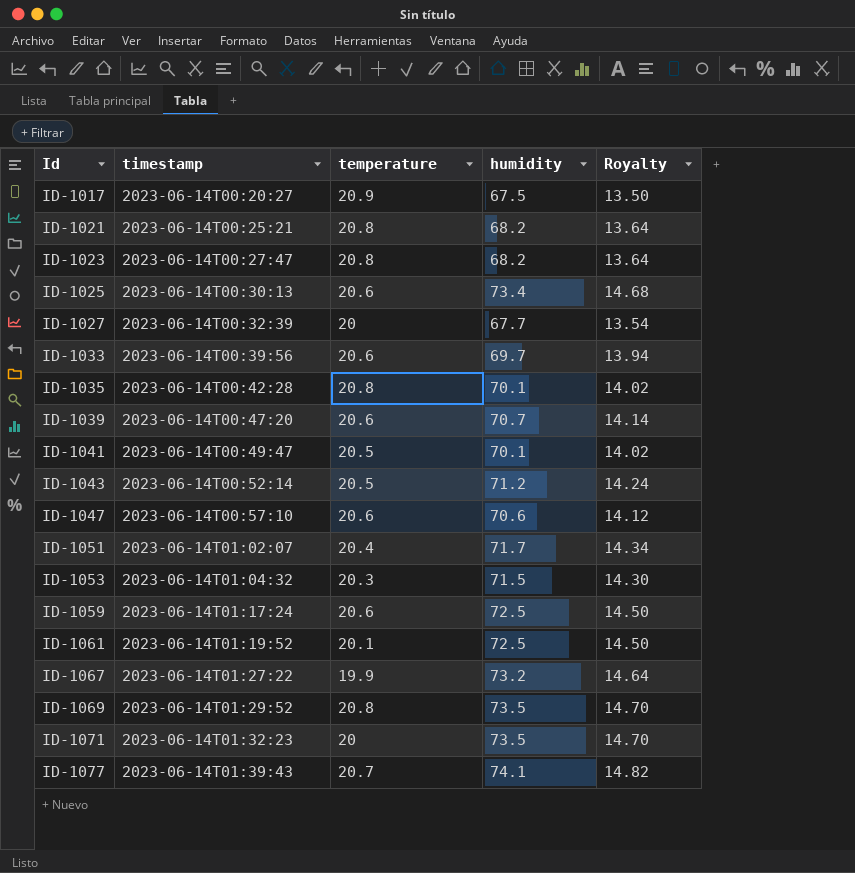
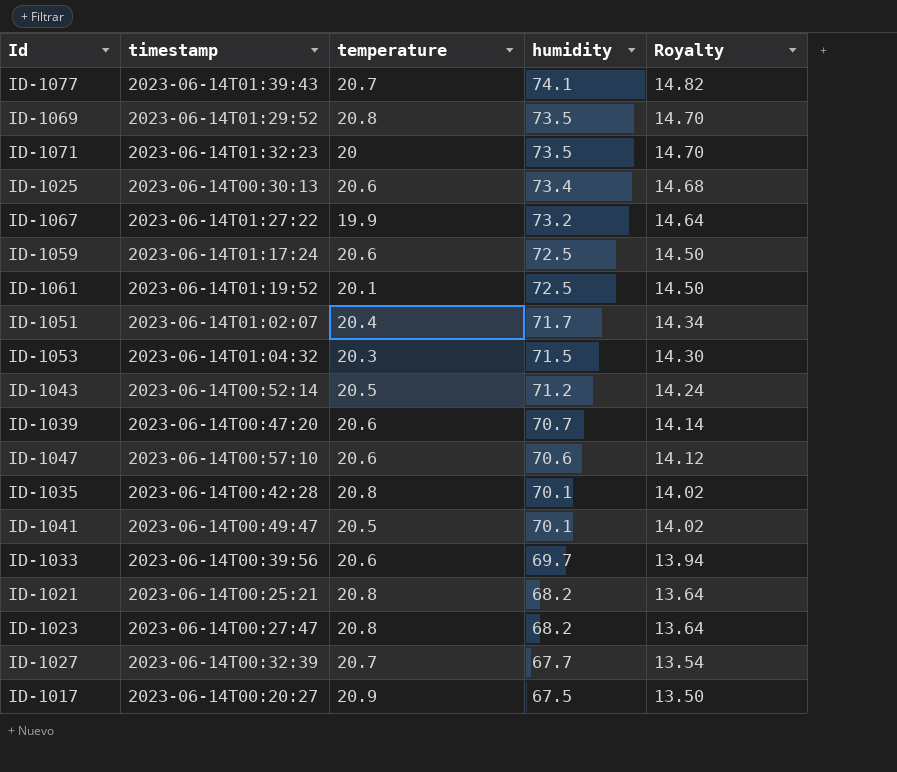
row order: Id ascending -> humidity descending
ID-1027 | temperature: 20 -> 20.7

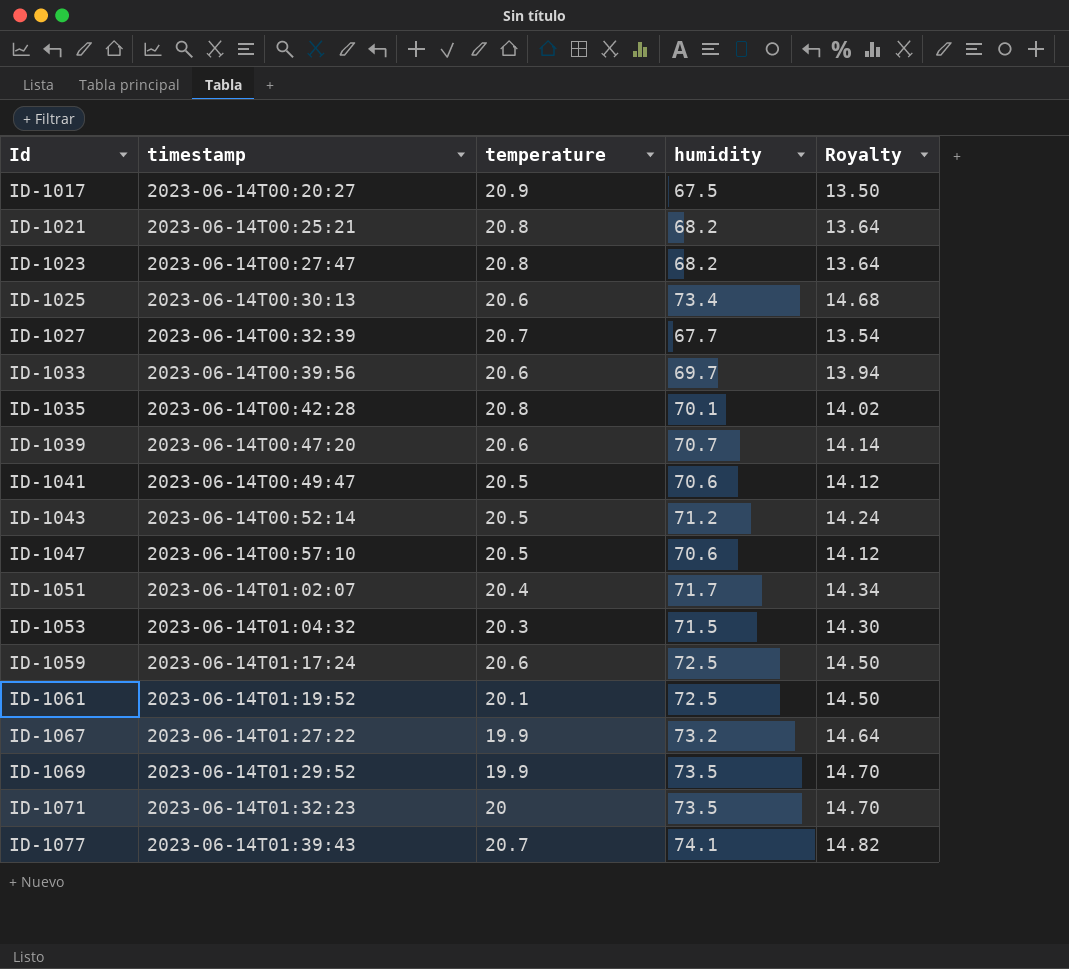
row order: humidity descending -> Id ascending
ID-1041 | humidity: 70.1 -> 70.6
ID-1041 | Royalty: 14.02 -> 14.12
ID-1047 | temperature: 20.6 -> 20.5
ID-1069 | temperature: 20.8 -> 19.9

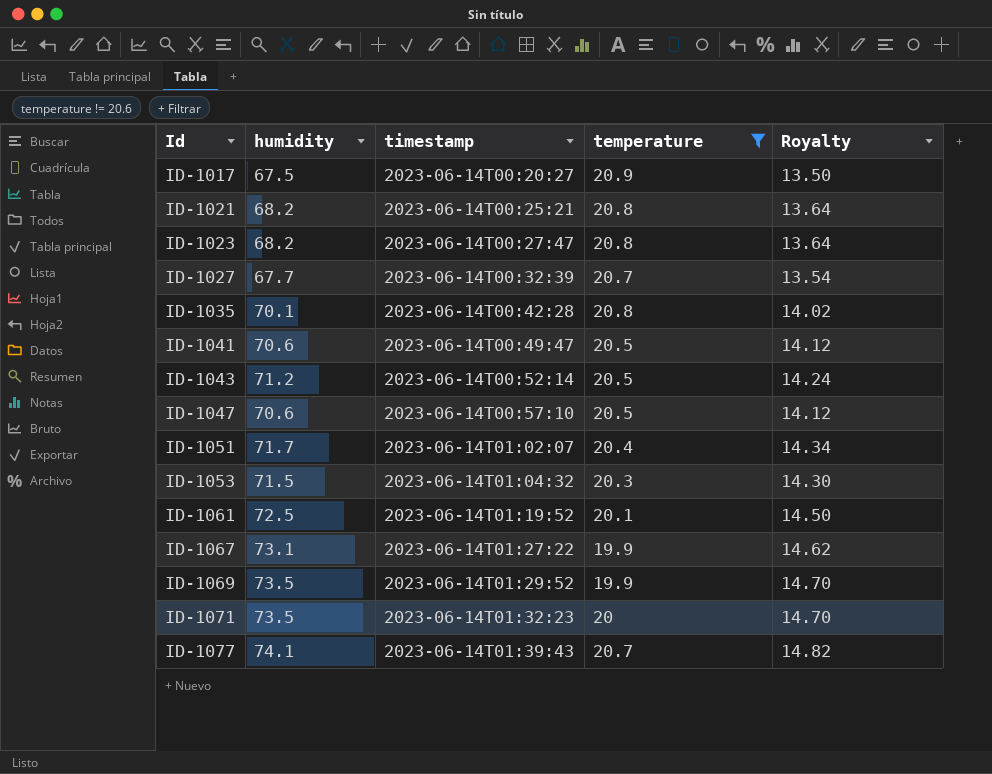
filter: none -> temperature != 20.6
column humidity | position: 4 -> 2
ID-1067 | humidity: 73.2 -> 73.1
ID-1067 | Royalty: 14.64 -> 14.62

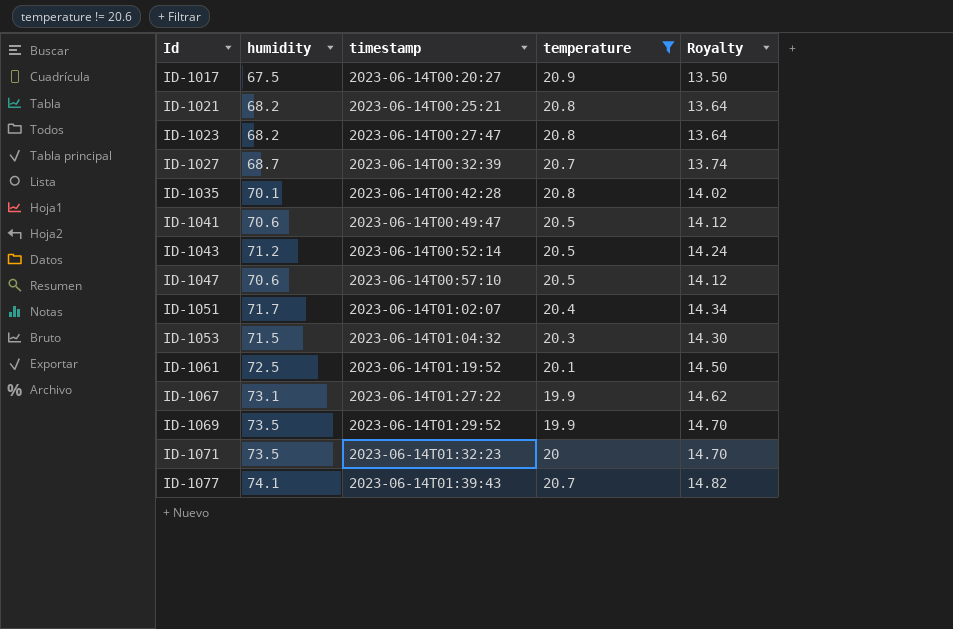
ID-1027 | humidity: 67.7 -> 68.7
ID-1027 | Royalty: 13.54 -> 13.74

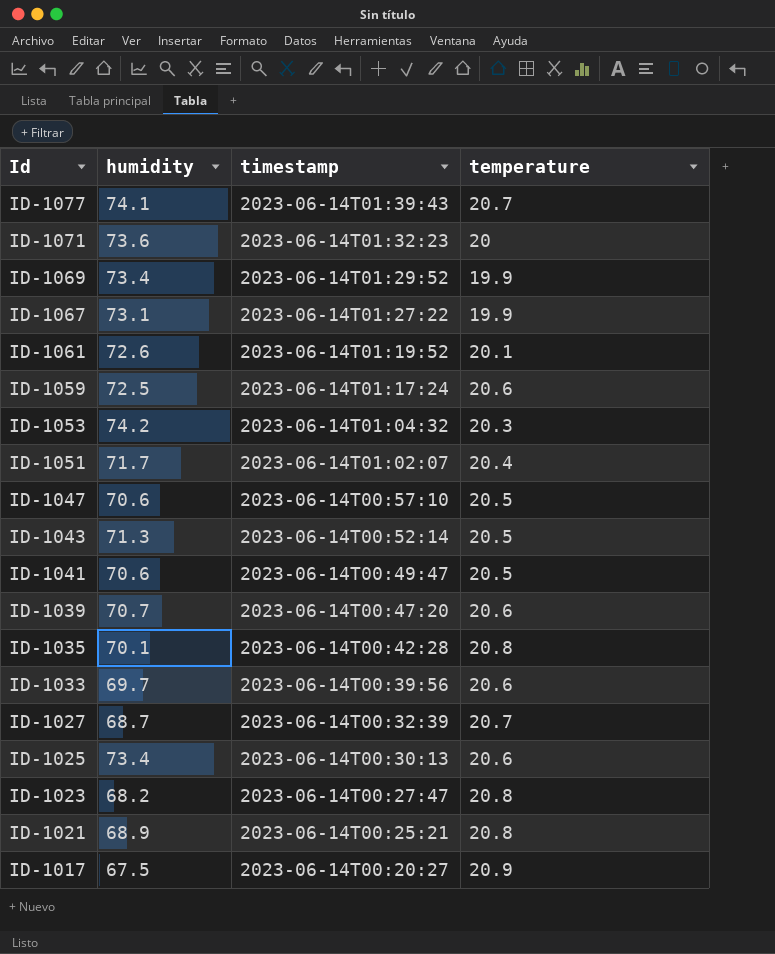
filter: temperature != 20.6 -> none
row order: Id ascending -> Id descending
column Royalty | formula: [humidity] * 0.2 -> none
ID-1071 | humidity: 73.5 -> 73.6
ID-1069 | humidity: 73.5 -> 73.4
ID-1061 | humidity: 72.5 -> 72.6
ID-1053 | humidity: 71.5 -> 74.2
ID-1043 | humidity: 71.2 -> 71.3
ID-1021 | humidity: 68.2 -> 68.9

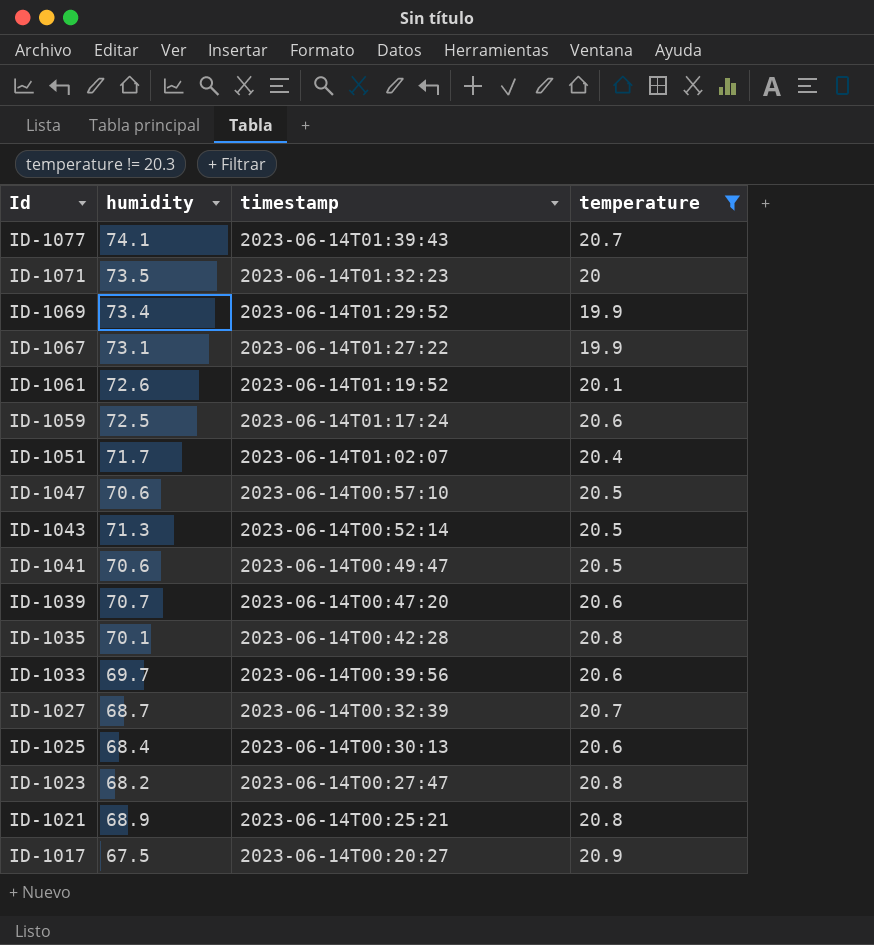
filter: none -> temperature != 20.3
ID-1071 | humidity: 73.6 -> 73.5
ID-1025 | humidity: 73.4 -> 68.4

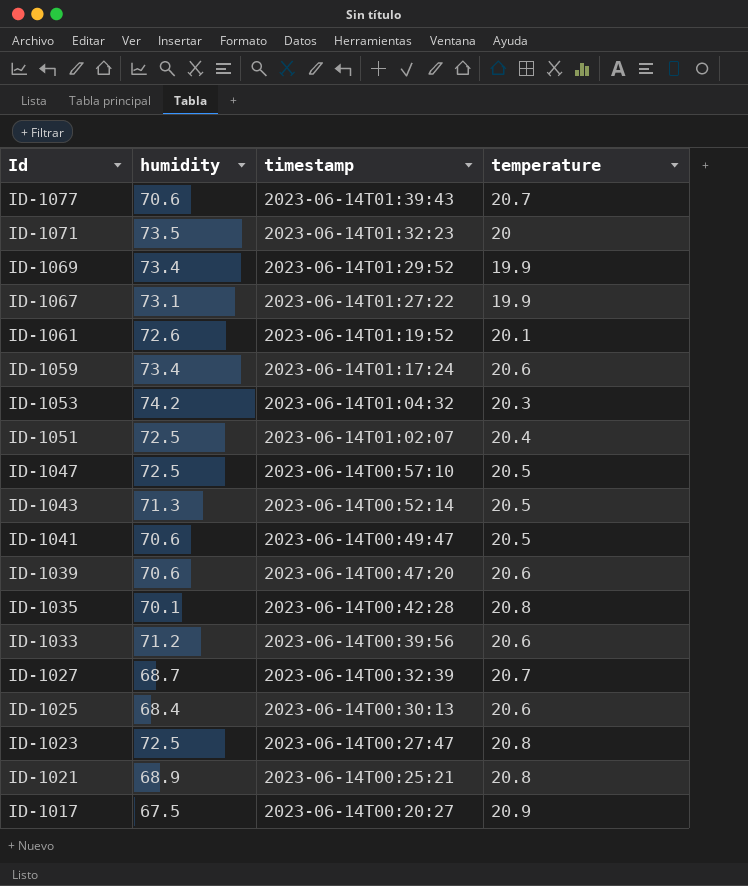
filter: temperature != 20.3 -> none
ID-1077 | humidity: 74.1 -> 70.6
ID-1059 | humidity: 72.5 -> 73.4
ID-1051 | humidity: 71.7 -> 72.5
ID-1047 | humidity: 70.6 -> 72.5
ID-1039 | humidity: 70.7 -> 70.6
ID-1033 | humidity: 69.7 -> 71.2
ID-1023 | humidity: 68.2 -> 72.5

